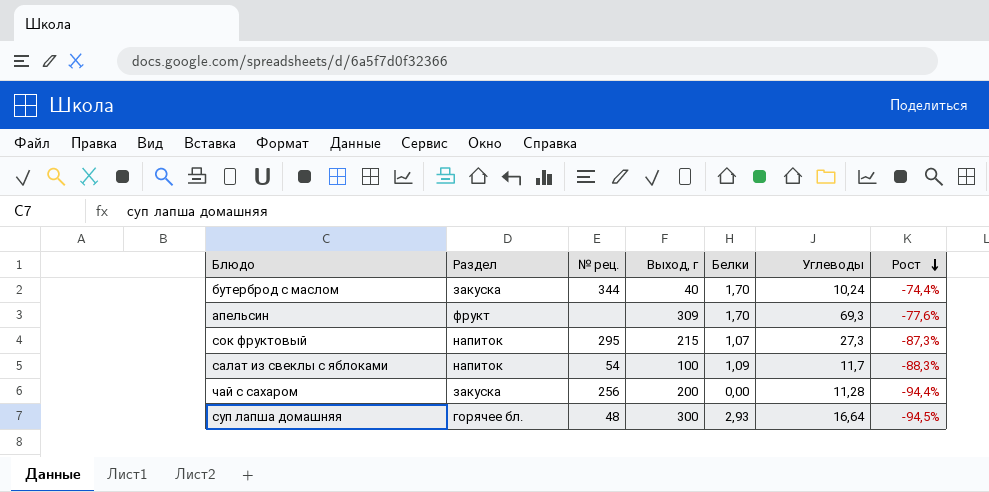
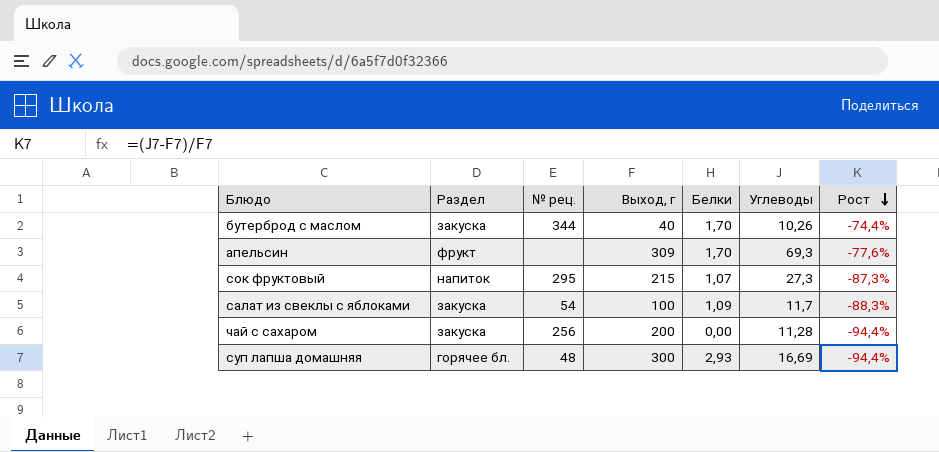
бутерброд с маслом | Углеводы: 10,24 -> 10,26
салат из свеклы с яблоками | Раздел: напиток -> закуска
суп лапша домашняя | Углеводы: 16,64 -> 16,69
суп лапша домашняя | Рост: -94,5% -> -94,4%

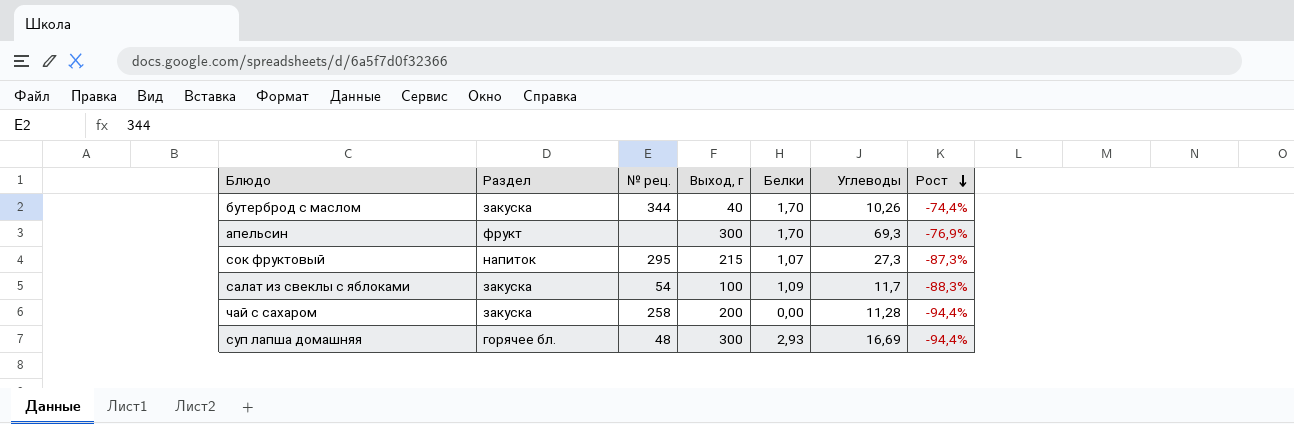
апельсин | Выход, г: 309 -> 300
апельсин | Рост: -77,6% -> -76,9%
чай с сахаром | № рец.: 256 -> 258

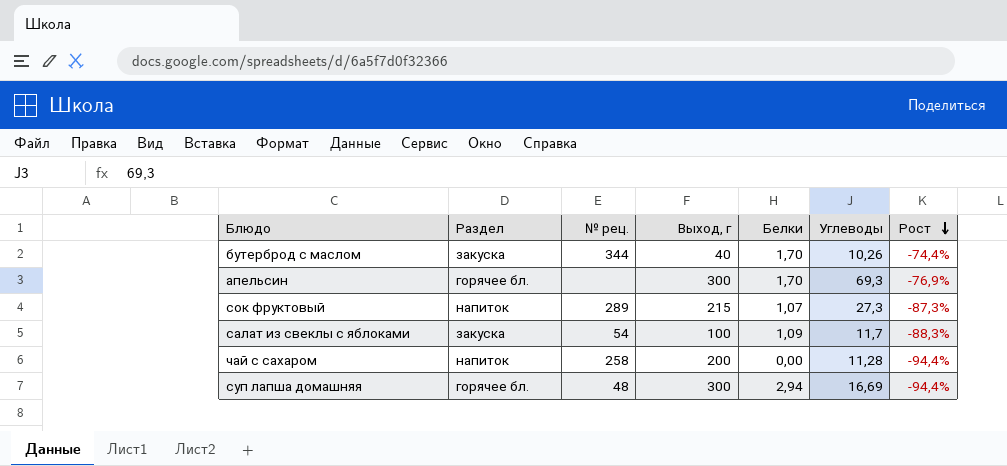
апельсин | Раздел: фрукт -> горячее бл.
сок фруктовый | № рец.: 295 -> 289
чай с сахаром | Раздел: закуска -> напиток
суп лапша домашняя | Белки: 2,93 -> 2,94

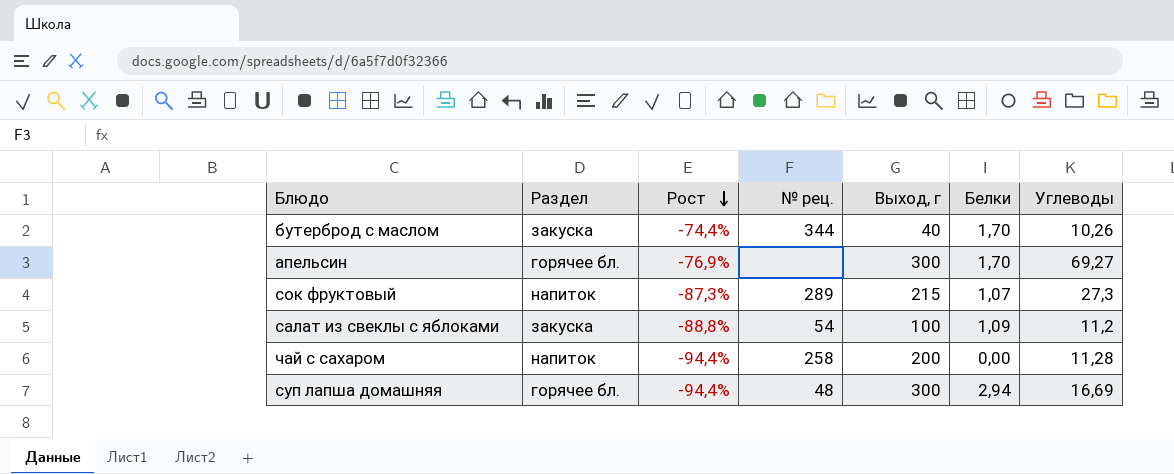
column Рост | position: 7 -> 3
апельсин | Углеводы: 69,3 -> 69,27
салат из свеклы с яблоками | Рост: -88,3% -> -88,8%
салат из свеклы с яблоками | Углеводы: 11,7 -> 11,2

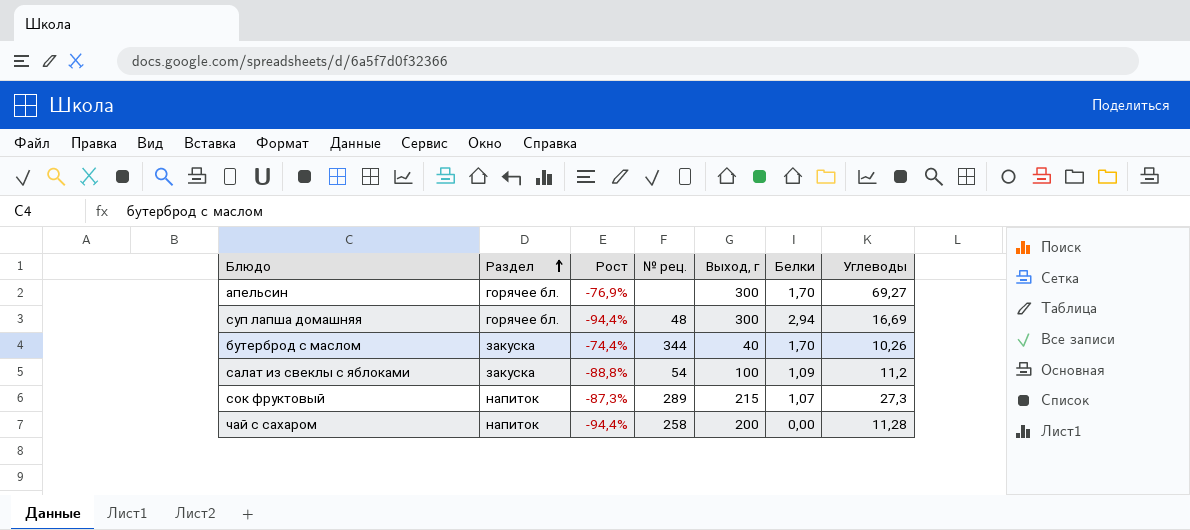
row order: Рост descending -> Раздел ascending

